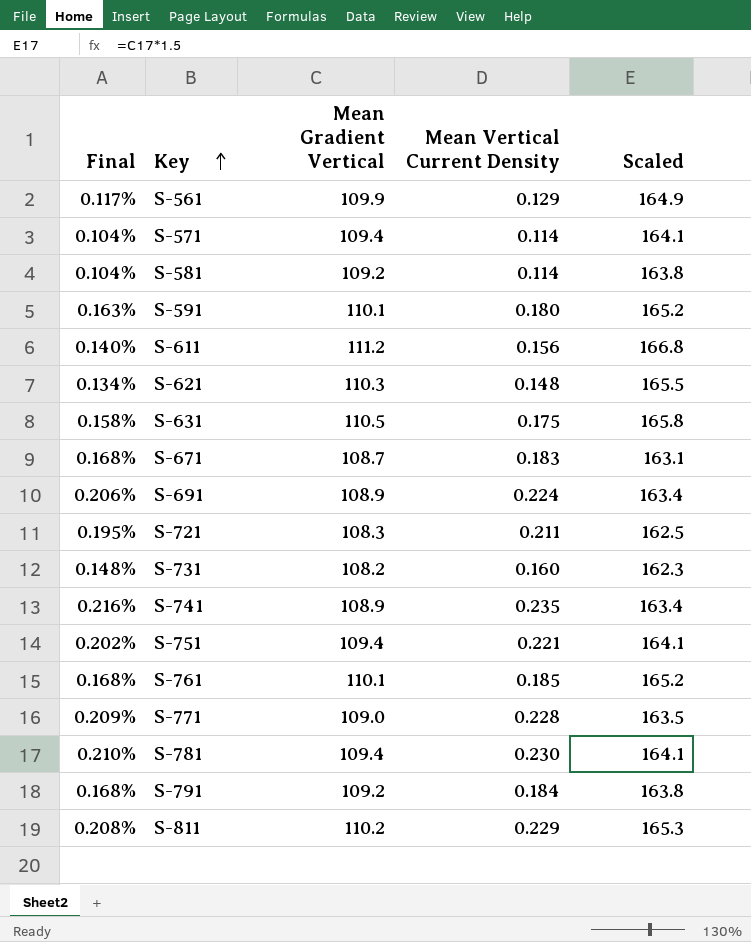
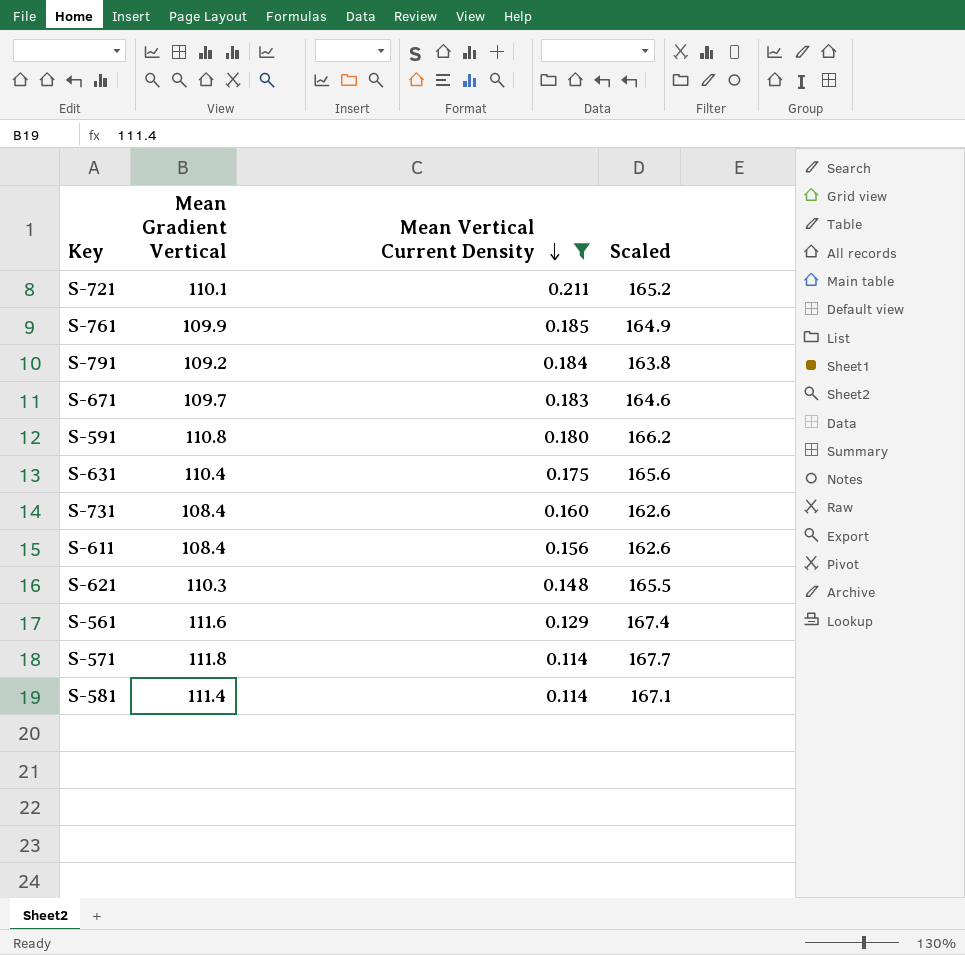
filter: none -> Mean Vertical Current Density <= 0.211
row order: Key ascending -> Mean Vertical Current Density descending
column Final | formula: [Mean Vertical Current Density] / [Mean Gradient Vertical] -> none
S-721 | Mean Gradient Vertical: 108.3 -> 110.1
S-721 | Scaled: 162.5 -> 165.2
S-761 | Mean Gradient Vertical: 110.1 -> 109.9
S-761 | Scaled: 165.2 -> 164.9
S-671 | Mean Gradient Vertical: 108.7 -> 109.7
S-671 | Scaled: 163.1 -> 164.6
S-591 | Mean Gradient Vertical: 110.1 -> 110.8
S-591 | Scaled: 165.2 -> 166.2
S-631 | Mean Gradient Vertical: 110.5 -> 110.4
S-631 | Scaled: 165.8 -> 165.6
S-731 | Mean Gradient Vertical: 108.2 -> 108.4
S-731 | Scaled: 162.3 -> 162.6
S-611 | Mean Gradient Vertical: 111.2 -> 108.4
S-611 | Scaled: 166.8 -> 162.6
S-561 | Mean Gradient Vertical: 109.9 -> 111.6
S-561 | Scaled: 164.9 -> 167.4
S-571 | Mean Gradient Vertical: 109.4 -> 111.8
S-571 | Scaled: 164.1 -> 167.7
S-581 | Mean Gradient Vertical: 109.2 -> 111.4
S-581 | Scaled: 163.8 -> 167.1

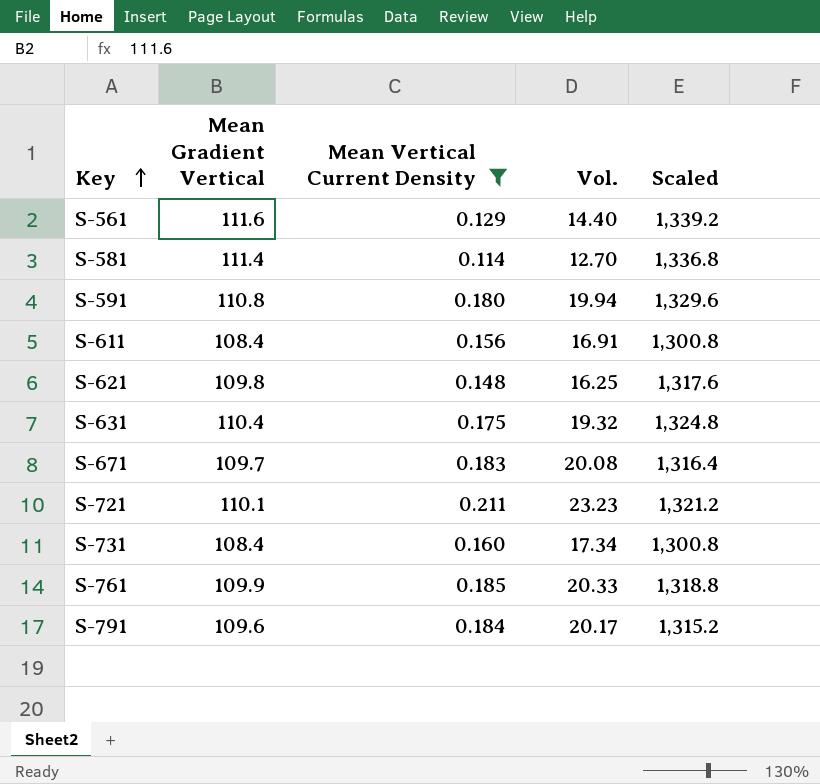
row order: Mean Vertical Current Density descending -> Key ascending
column Vol. | formula: none -> [Mean Gradient Vertical] * [Mean Vertical Current Density]
column Scaled | formula: [Mean Gradient Vertical] * 1.5 -> [Mean Gradient Vertical] * 12
row S-571: 111.8 | 0.114 | 167.7 -> none
S-621 | Mean Gradient Vertical: 110.3 -> 109.8
S-791 | Mean Gradient Vertical: 109.2 -> 109.6

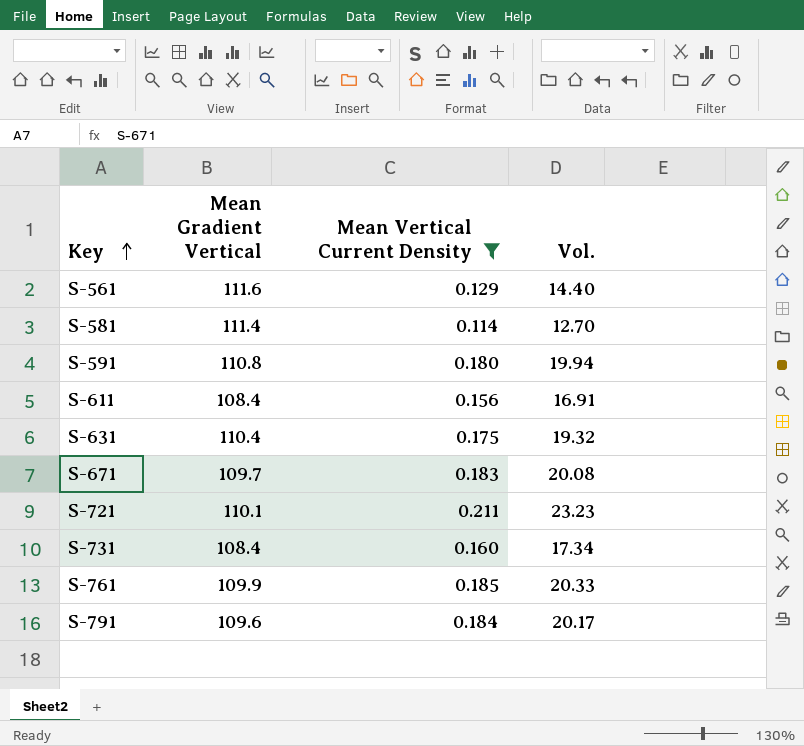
column Scaled | formula: [Mean Gradient Vertical] * 12 -> none
row S-621: 109.8 | 0.148 | 16.25 | 1,317.6 -> none

